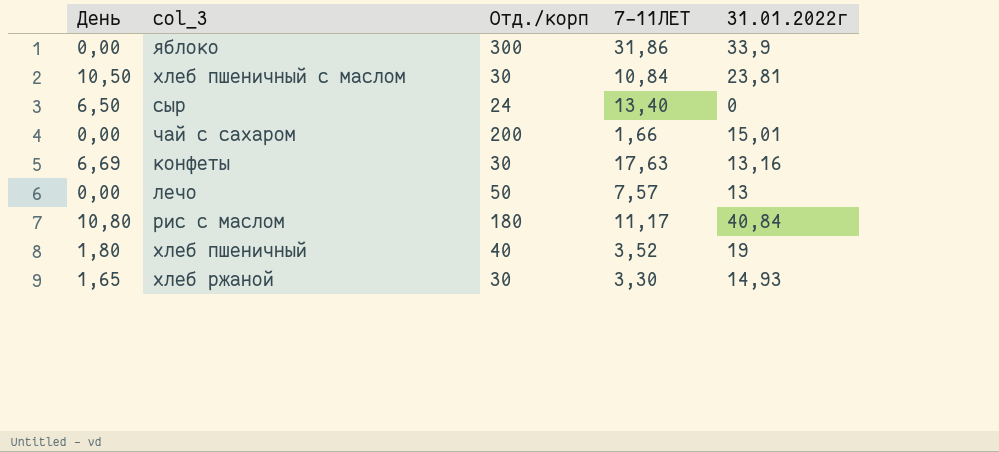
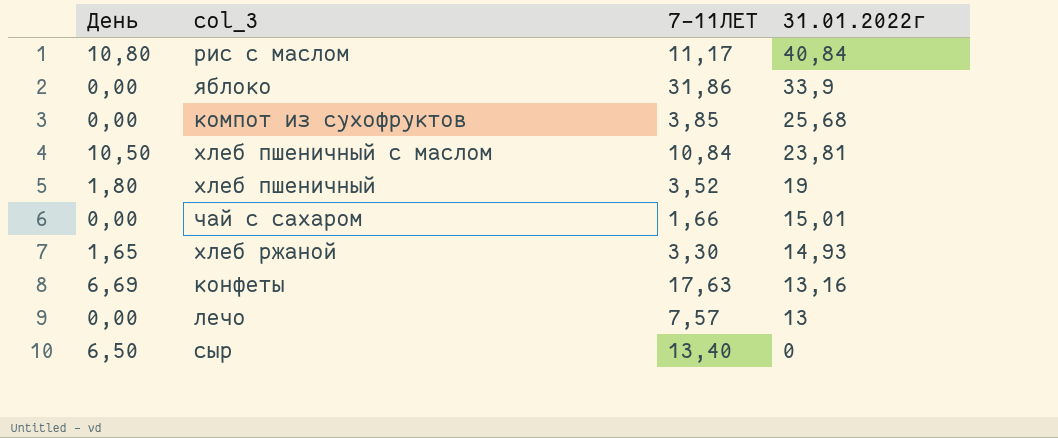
row order: none -> 31.01.2022г descending
column Отд./корп | position: 3 -> none
row компот из сухофруктов: none -> 0,00 | 3,85 | 25,68

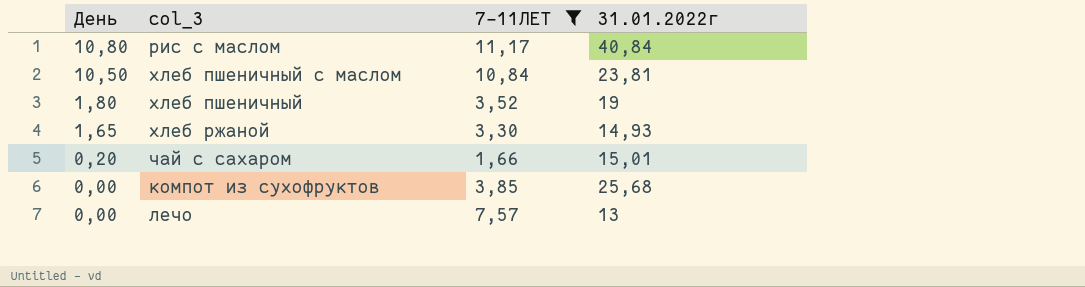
filter: none -> 7-11ЛЕТ <= 11,17
row order: 31.01.2022г descending -> День descending
чай с сахаром | День: 0,00 -> 0,20

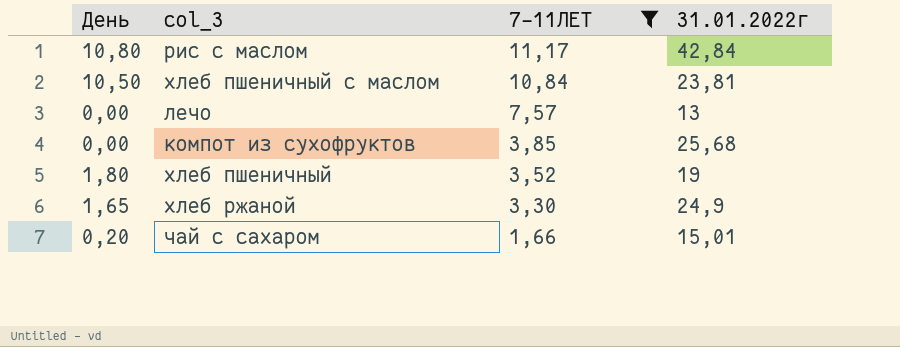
row order: День descending -> 7-11ЛЕТ descending
рис с маслом | 31.01.2022г: 40,84 -> 42,84
хлеб ржаной | 31.01.2022г: 14,93 -> 24,9

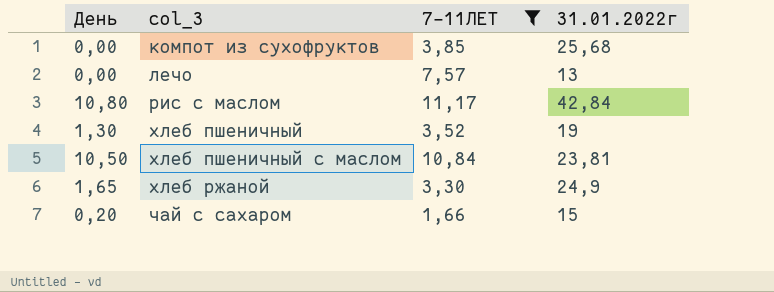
row order: 7-11ЛЕТ descending -> col_3 ascending
хлеб пшеничный | День: 1,80 -> 1,30
чай с сахаром | 31.01.2022г: 15,01 -> 15

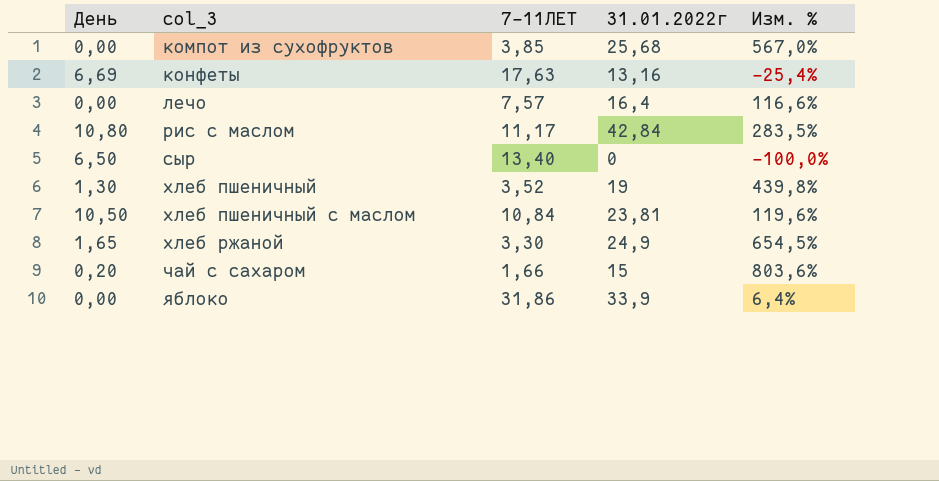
filter: 7-11ЛЕТ <= 11,17 -> none
column Изм. % | formula: none -> ([31.01.2022г] - [7-11ЛЕТ]) / [7-11ЛЕТ]
лечо | 31.01.2022г: 13 -> 16,4

